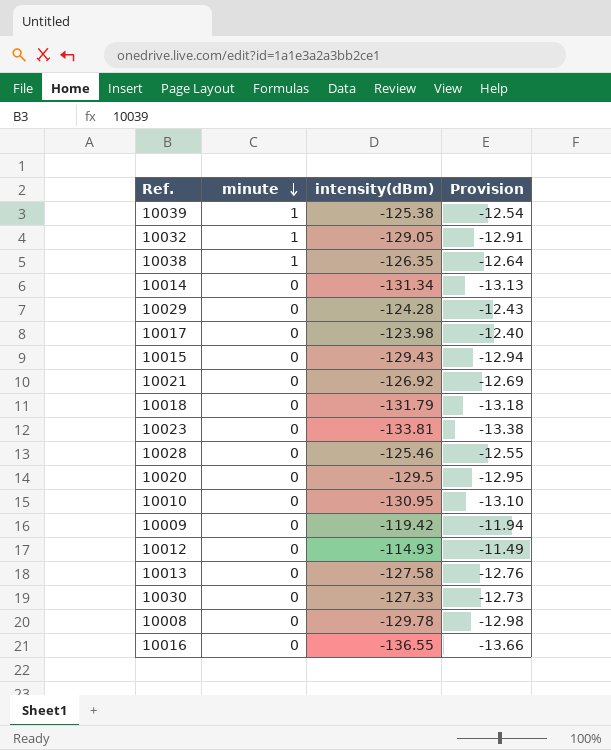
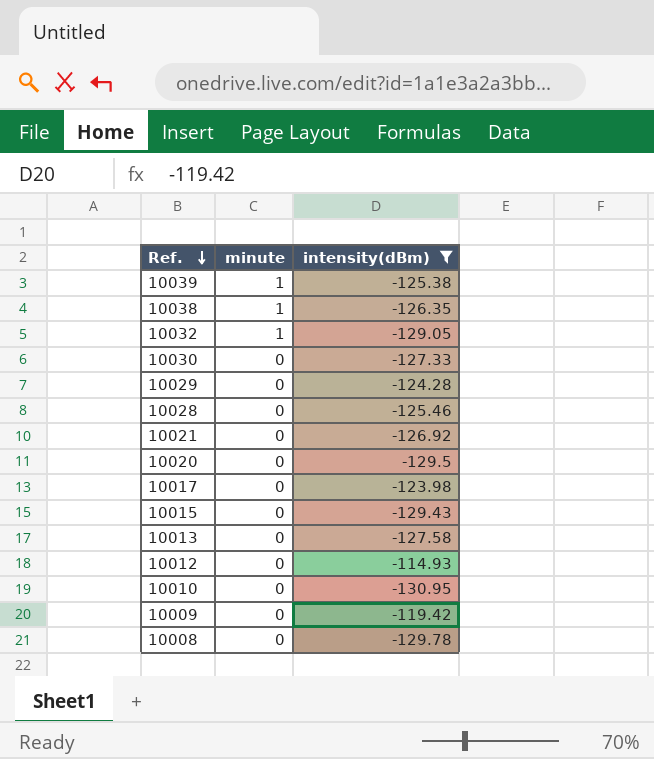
filter: none -> intensity(dBm) >= -130.95
row order: minute descending -> Ref. descending
column Provision | formula: [intensity(dBm)] * 0.1 -> none

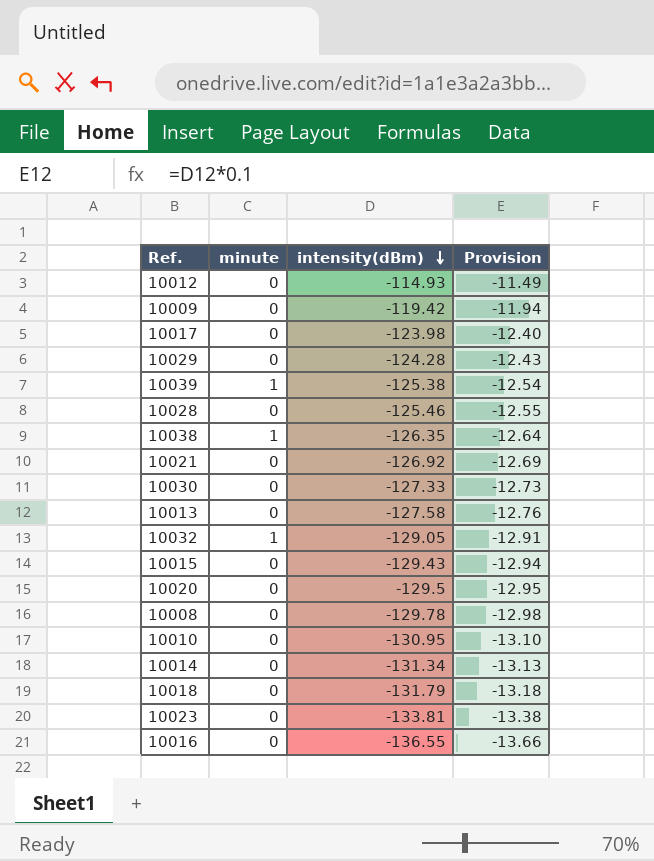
filter: intensity(dBm) >= -130.95 -> none
row order: Ref. descending -> intensity(dBm) descending
column Provision | formula: none -> [intensity(dBm)] * 0.1

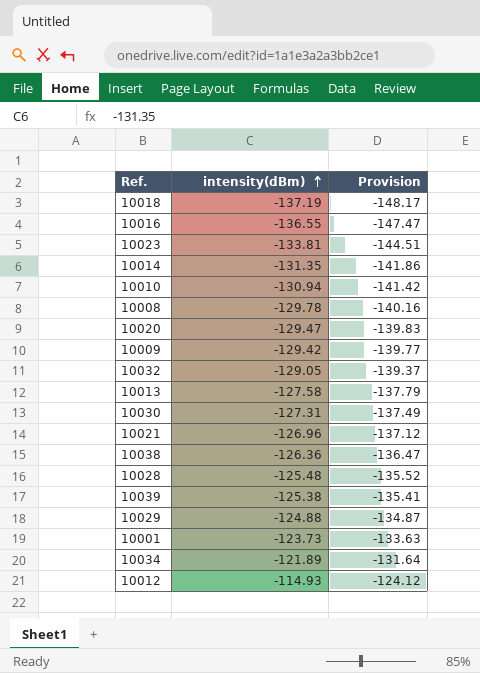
row order: intensity(dBm) descending -> intensity(dBm) ascending
column minute | position: 2 -> none
column Provision | formula: [intensity(dBm)] * 0.1 -> [intensity(dBm)] * 1.08
row 10017: 0 | -123.98 | -12.40 -> none
row 10015: 0 | -129.43 | -12.94 -> none
10018 | intensity(dBm): -131.79 -> -137.19
10014 | intensity(dBm): -131.34 -> -131.35
10010 | intensity(dBm): -130.95 -> -130.94
10020 | intensity(dBm): -129.5 -> -129.47
10009 | intensity(dBm): -119.42 -> -129.42
10030 | intensity(dBm): -127.33 -> -127.31
10021 | intensity(dBm): -126.92 -> -126.96
10038 | intensity(dBm): -126.35 -> -126.36
10028 | intensity(dBm): -125.46 -> -125.48
10029 | intensity(dBm): -124.28 -> -124.88
row 10001: none -> -123.73 | -133.63
row 10034: none -> -121.89 | -131.64

